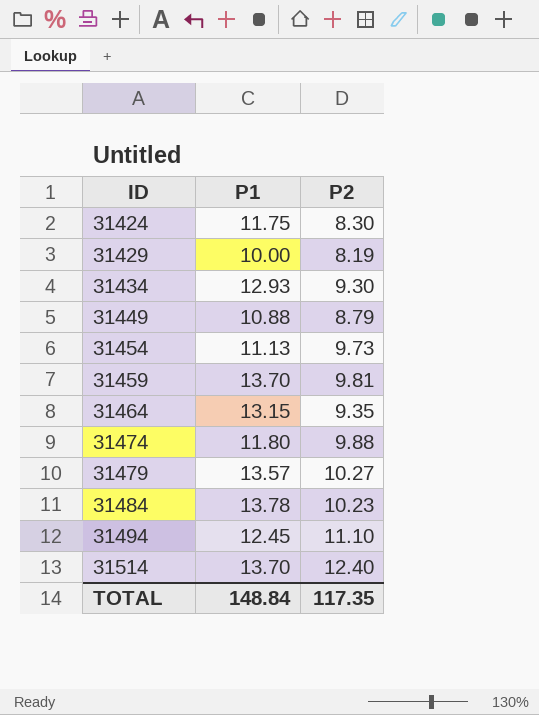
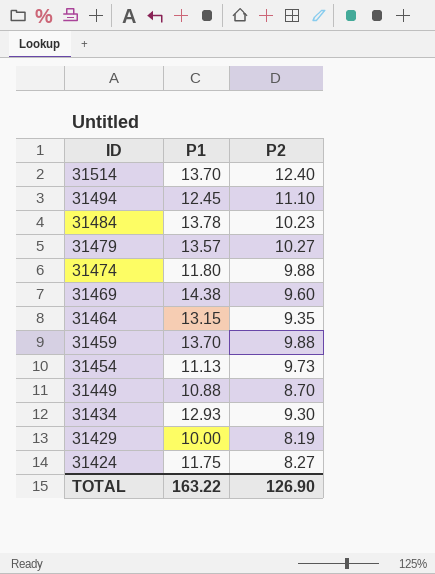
row order: ID ascending -> ID descending
row 31469: none -> 14.38 | 9.60
31459 | P2: 9.81 -> 9.88
31449 | P2: 8.79 -> 8.70
31424 | P2: 8.30 -> 8.27
TOTAL | P1: 148.84 -> 163.22
TOTAL | P2: 117.35 -> 126.90

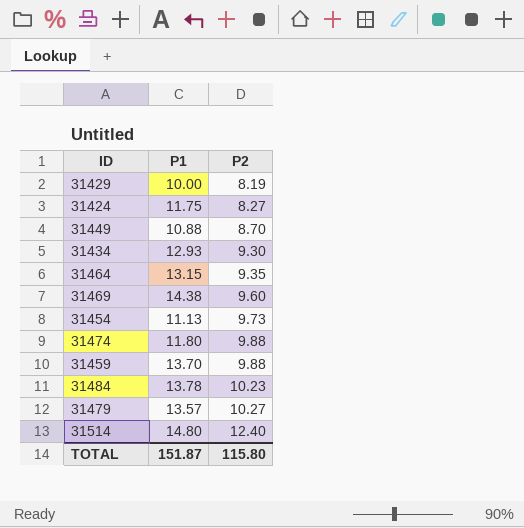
row order: ID descending -> P2 ascending
row 31494: 12.45 | 11.10 -> none
31514 | P1: 13.70 -> 14.80
TOTAL | P1: 163.22 -> 151.87
TOTAL | P2: 126.90 -> 115.80

